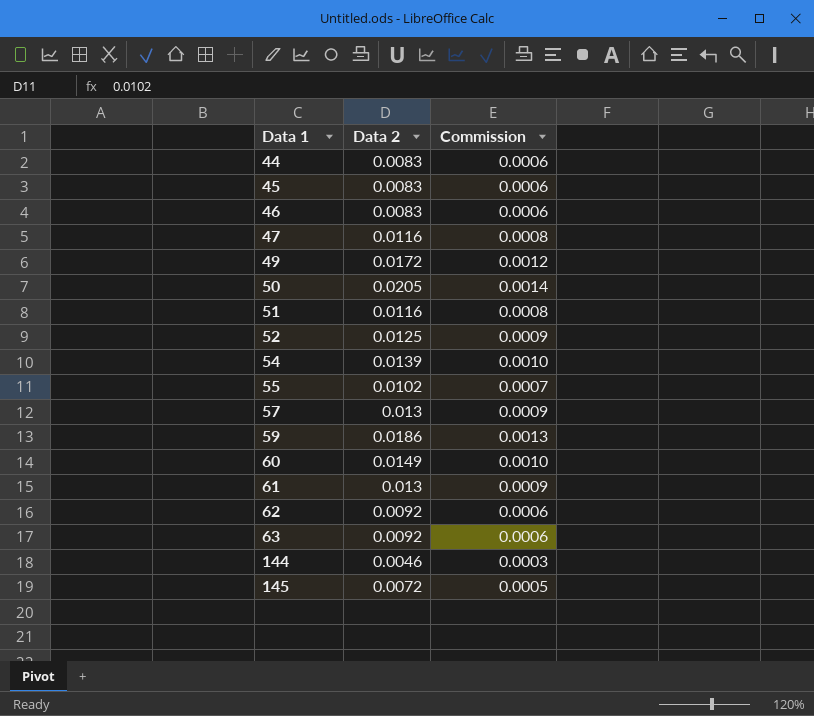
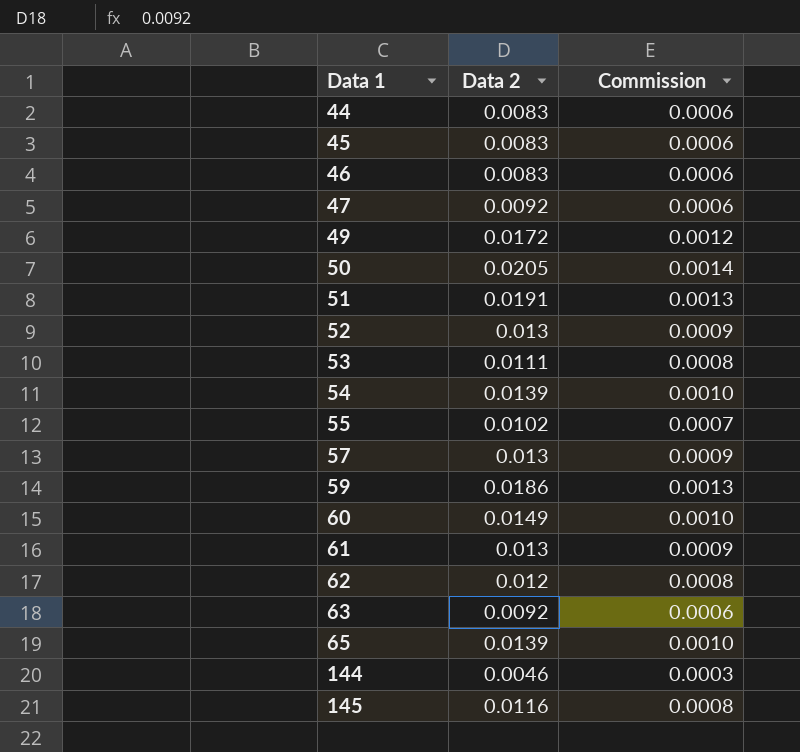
47 | Data 2: 0.0116 -> 0.0092
47 | Commission: 0.0008 -> 0.0006
51 | Data 2: 0.0116 -> 0.0191
51 | Commission: 0.0008 -> 0.0013
52 | Data 2: 0.0125 -> 0.013
row 53: none -> 0.0111 | 0.0008
62 | Data 2: 0.0092 -> 0.012
62 | Commission: 0.0006 -> 0.0008
row 65: none -> 0.0139 | 0.0010
145 | Data 2: 0.0072 -> 0.0116
145 | Commission: 0.0005 -> 0.0008

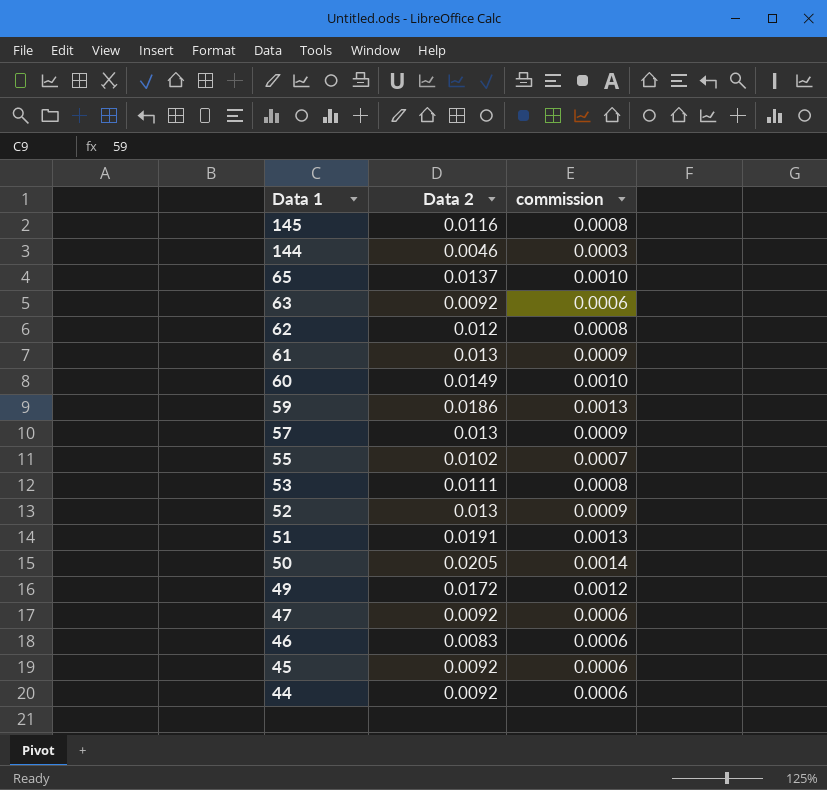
row order: Data 1 ascending -> Data 1 descending
column name: Commission -> commission
row 54: 0.0139 | 0.0010 -> none
65 | Data 2: 0.0139 -> 0.0137
45 | Data 2: 0.0083 -> 0.0092
44 | Data 2: 0.0083 -> 0.0092

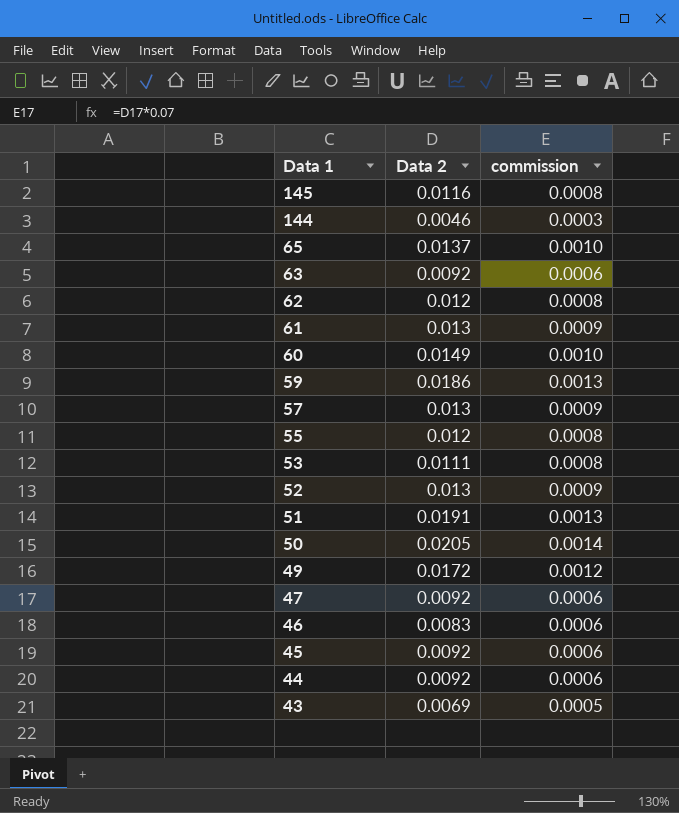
55 | Data 2: 0.0102 -> 0.012
55 | commission: 0.0007 -> 0.0008
row 43: none -> 0.0069 | 0.0005

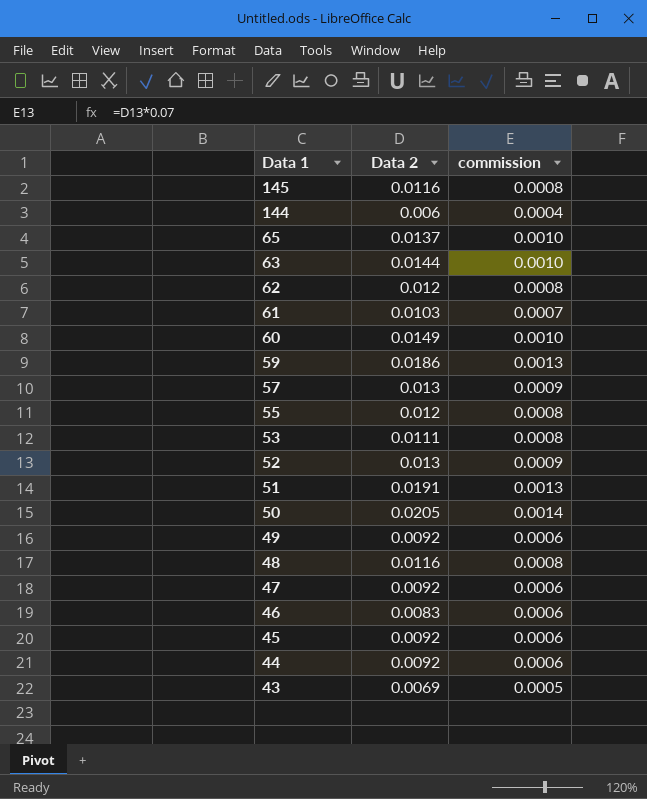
144 | Data 2: 0.0046 -> 0.006
144 | commission: 0.0003 -> 0.0004
63 | Data 2: 0.0092 -> 0.0144
63 | commission: 0.0006 -> 0.0010
61 | Data 2: 0.013 -> 0.0103
61 | commission: 0.0009 -> 0.0007
49 | Data 2: 0.0172 -> 0.0092
49 | commission: 0.0012 -> 0.0006
row 48: none -> 0.0116 | 0.0008

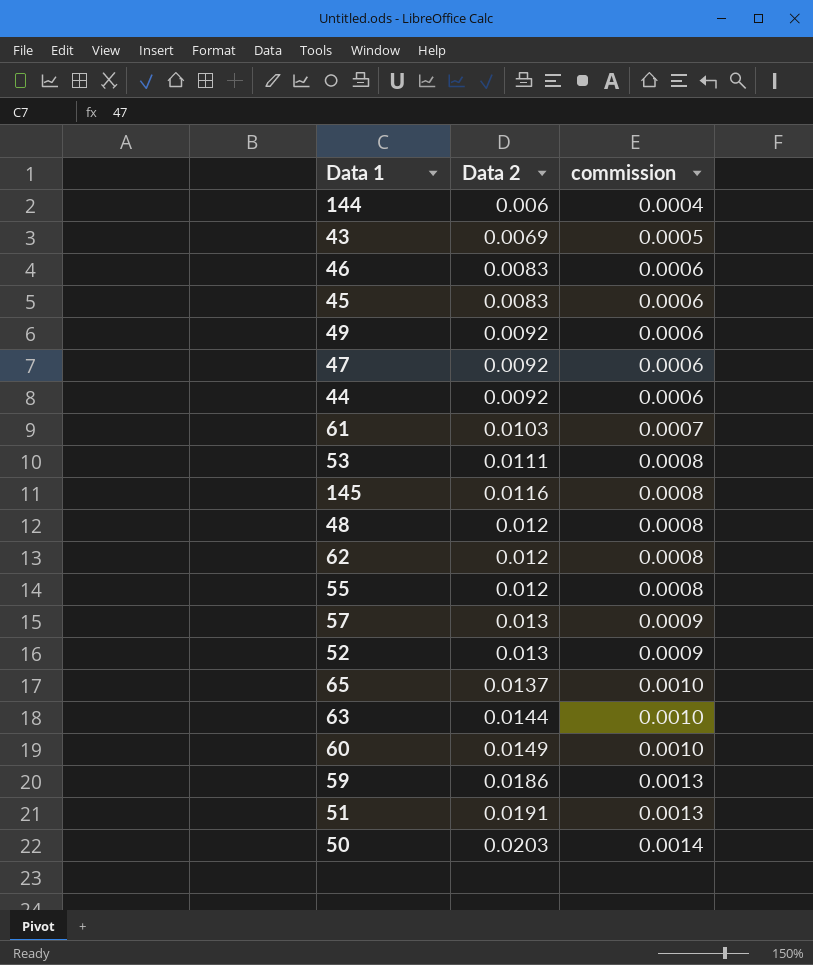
row order: Data 1 descending -> Data 2 ascending
45 | Data 2: 0.0092 -> 0.0083
48 | Data 2: 0.0116 -> 0.012
50 | Data 2: 0.0205 -> 0.0203

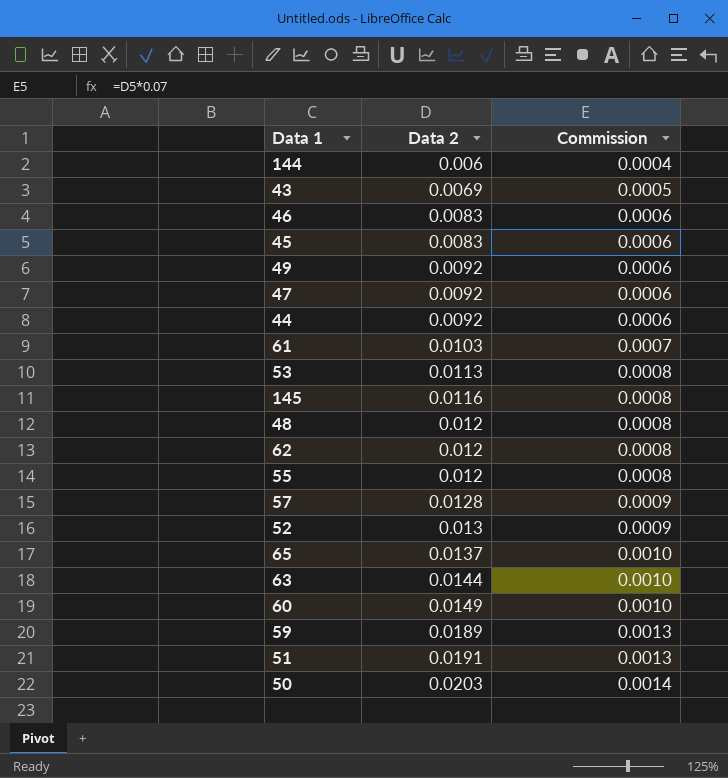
column name: commission -> Commission
53 | Data 2: 0.0111 -> 0.0113
57 | Data 2: 0.013 -> 0.0128
59 | Data 2: 0.0186 -> 0.0189

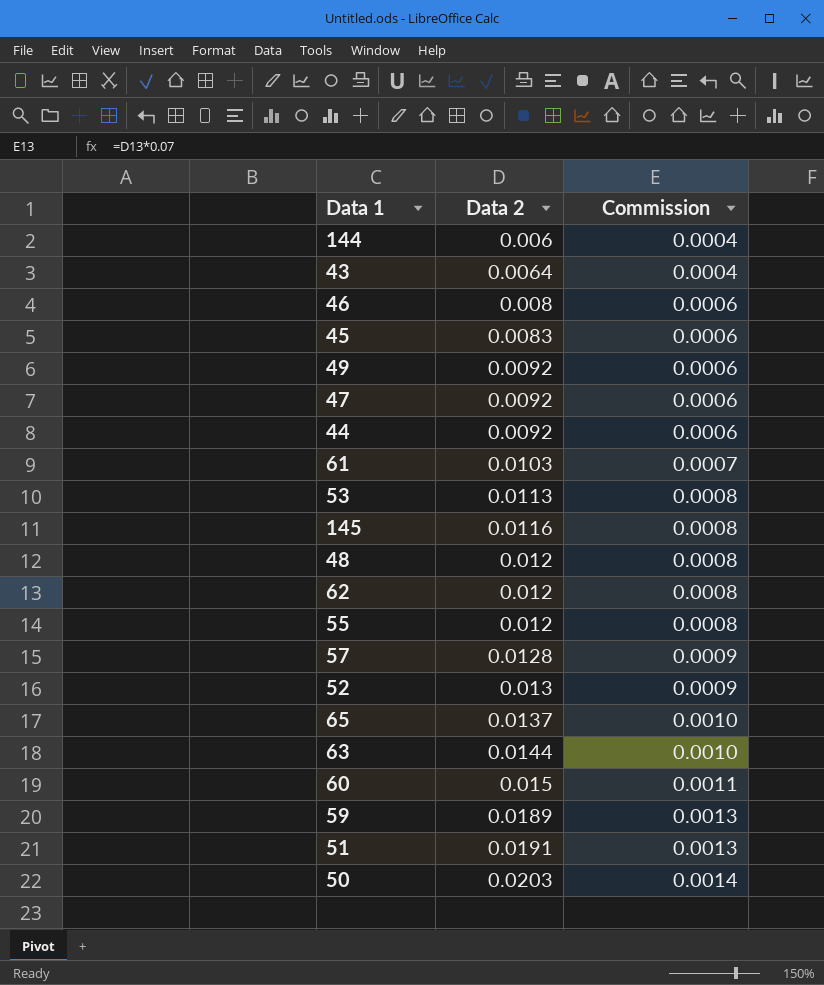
43 | Data 2: 0.0069 -> 0.0064
43 | Commission: 0.0005 -> 0.0004
46 | Data 2: 0.0083 -> 0.008
60 | Data 2: 0.0149 -> 0.015
60 | Commission: 0.0010 -> 0.0011

